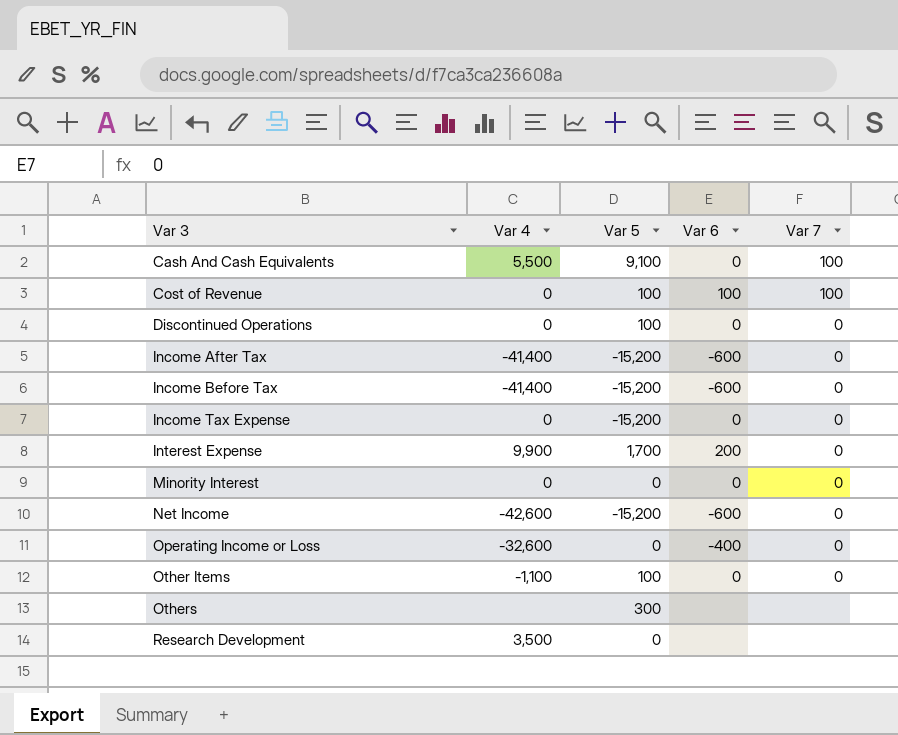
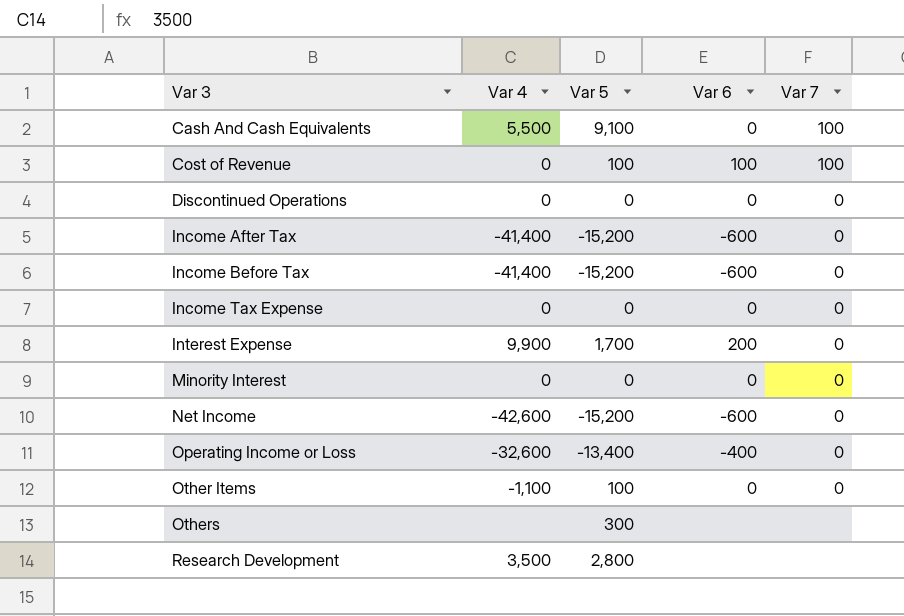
Discontinued Operations | Var 5: 100 -> 0
Income Tax Expense | Var 5: -15,200 -> 0
Operating Income or Loss | Var 5: 0 -> -13,400
Research Development | Var 5: 0 -> 2,800

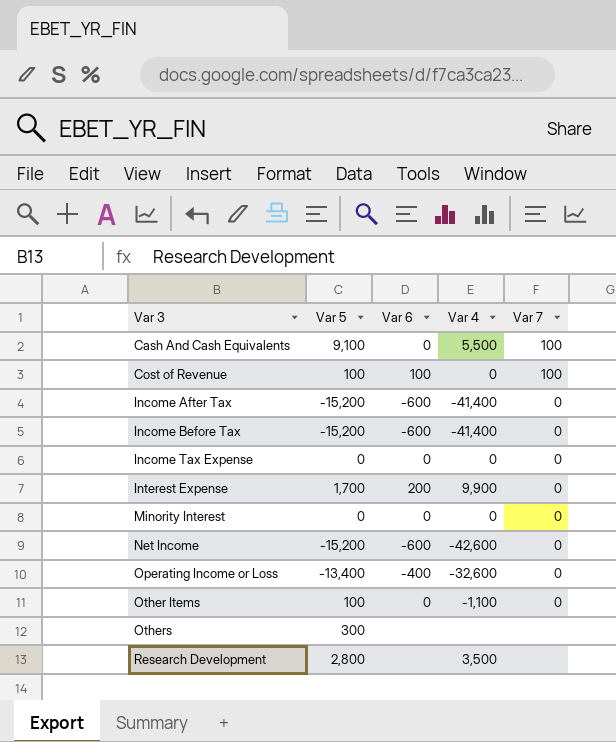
column Var 4 | position: 2 -> 4
row Discontinued Operations: 0 | 0 | 0 | 0 -> none

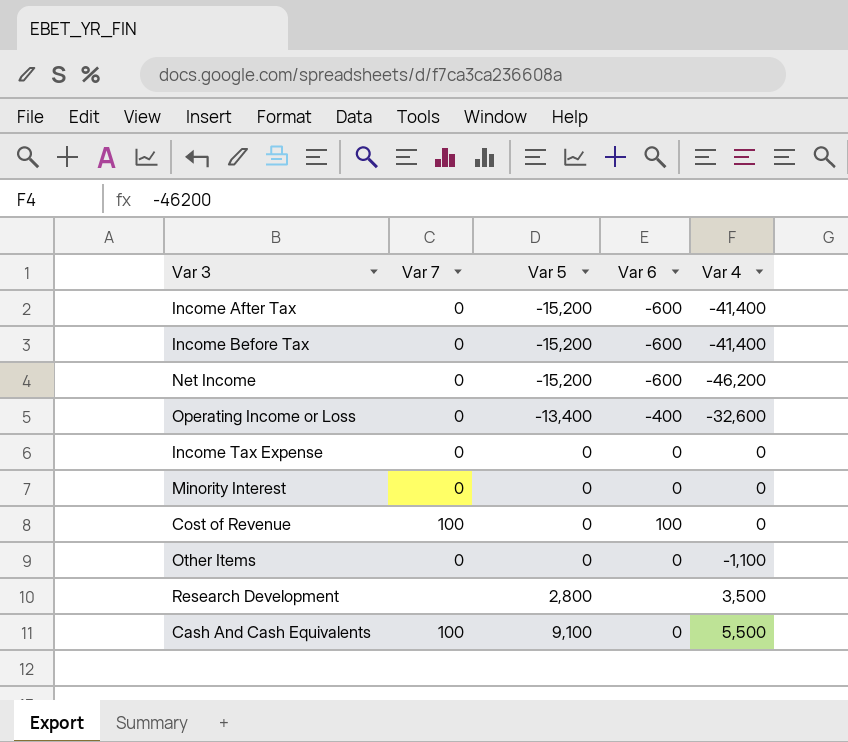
row order: Var 3 ascending -> Var 5 ascending
column Var 7 | position: 5 -> 2
row Interest Expense: 1,700 | 200 | 9,900 | 0 -> none
row Others: 300 | none | none | none -> none
Net Income | Var 4: -42,600 -> -46,200
Cost of Revenue | Var 5: 100 -> 0
Other Items | Var 5: 100 -> 0

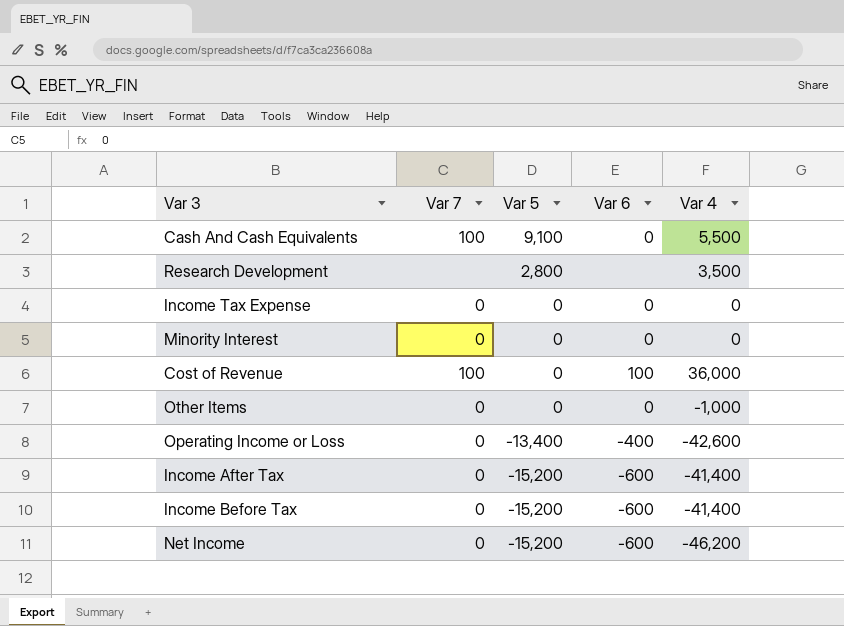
row order: Var 5 ascending -> Var 5 descending
Cost of Revenue | Var 4: 0 -> 36,000
Other Items | Var 4: -1,100 -> -1,000
Operating Income or Loss | Var 4: -32,600 -> -42,600

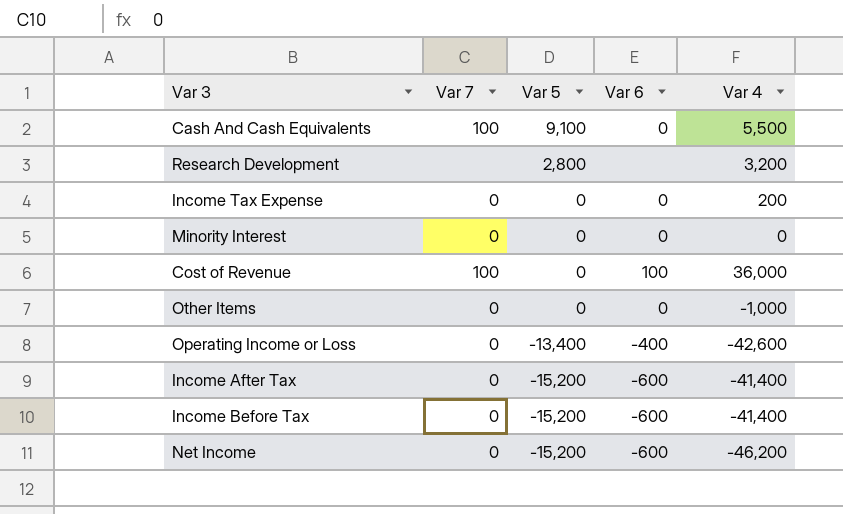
Research Development | Var 4: 3,500 -> 3,200
Income Tax Expense | Var 4: 0 -> 200

